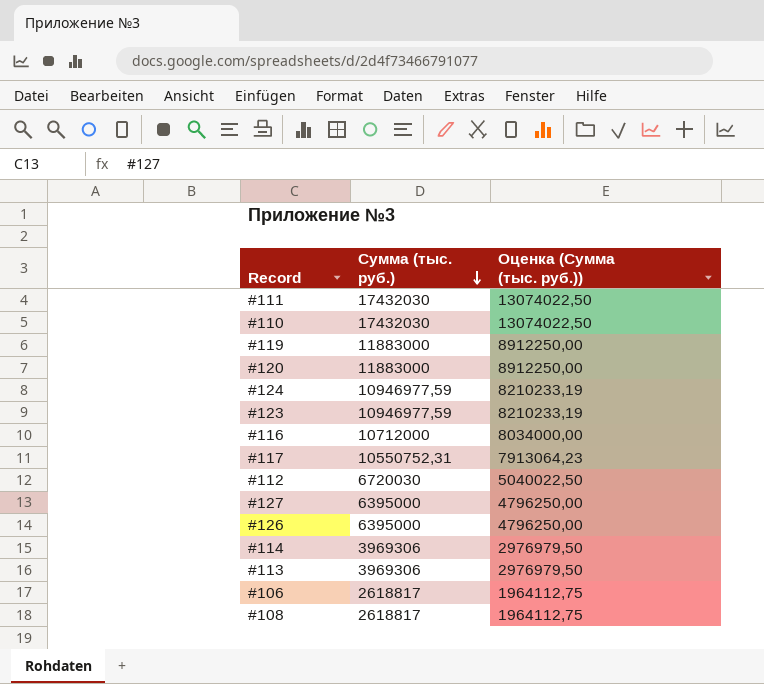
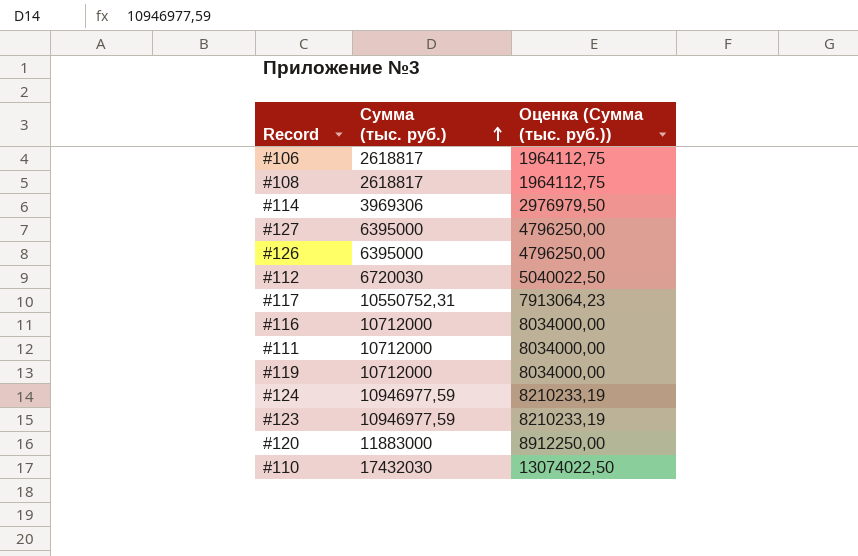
row order: Сумма (тыс. руб.) descending -> Сумма (тыс. руб.) ascending
row #113: 3969306 | 2976979,50 -> none
#111 | Сумма (тыс. руб.): 17432030 -> 10712000
#111 | Оценка (Сумма (тыс. руб.)): 13074022,50 -> 8034000,00
#119 | Сумма (тыс. руб.): 11883000 -> 10712000
#119 | Оценка (Сумма (тыс. руб.)): 8912250,00 -> 8034000,00

